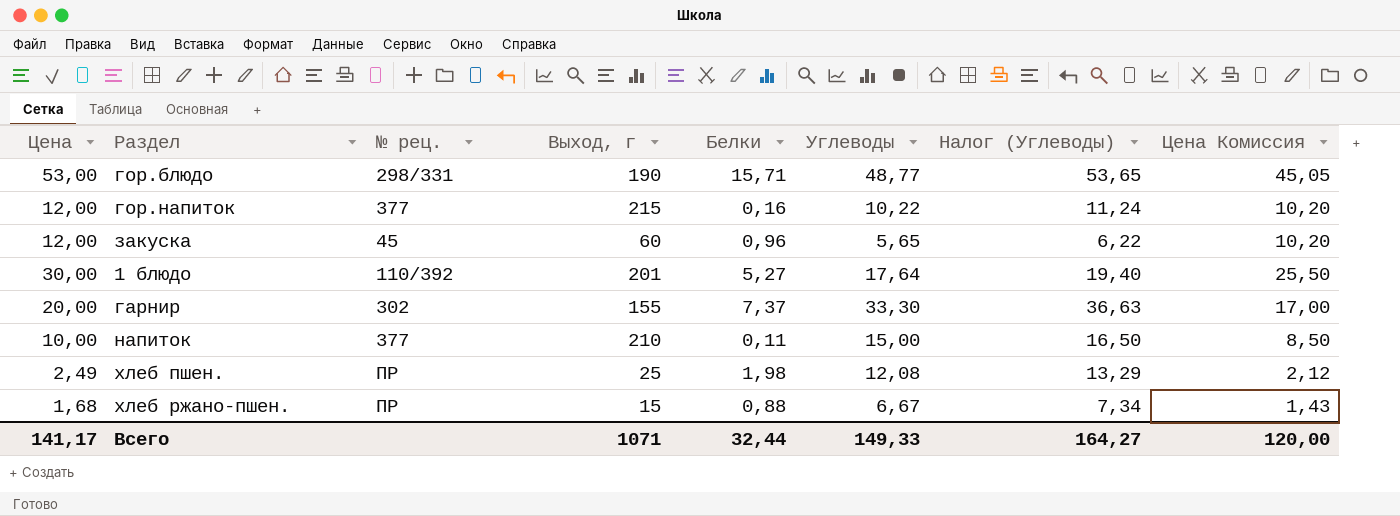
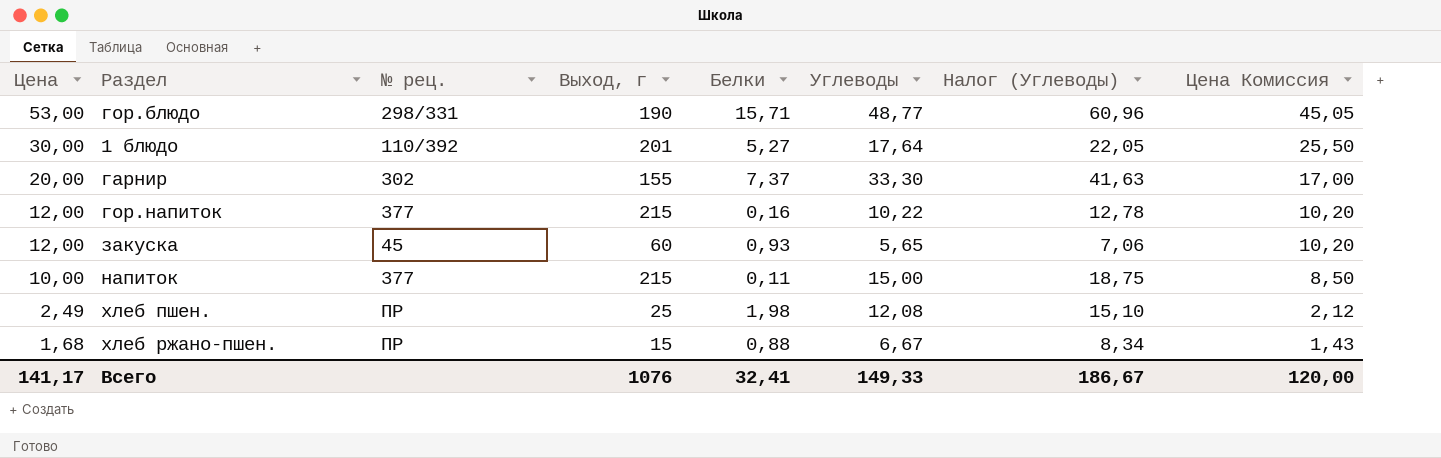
row order: none -> Цена descending
column Налог (Углеводы) | formula: [Углеводы] * 1,1 -> [Углеводы] * 1,25
закуска | Белки: 0,96 -> 0,93
напиток | Выход, г: 210 -> 215
Всего | Выход, г: 1071 -> 1076
Всего | Белки: 32,44 -> 32,41
Всего | Налог (Углеводы): 164,27 -> 186,67

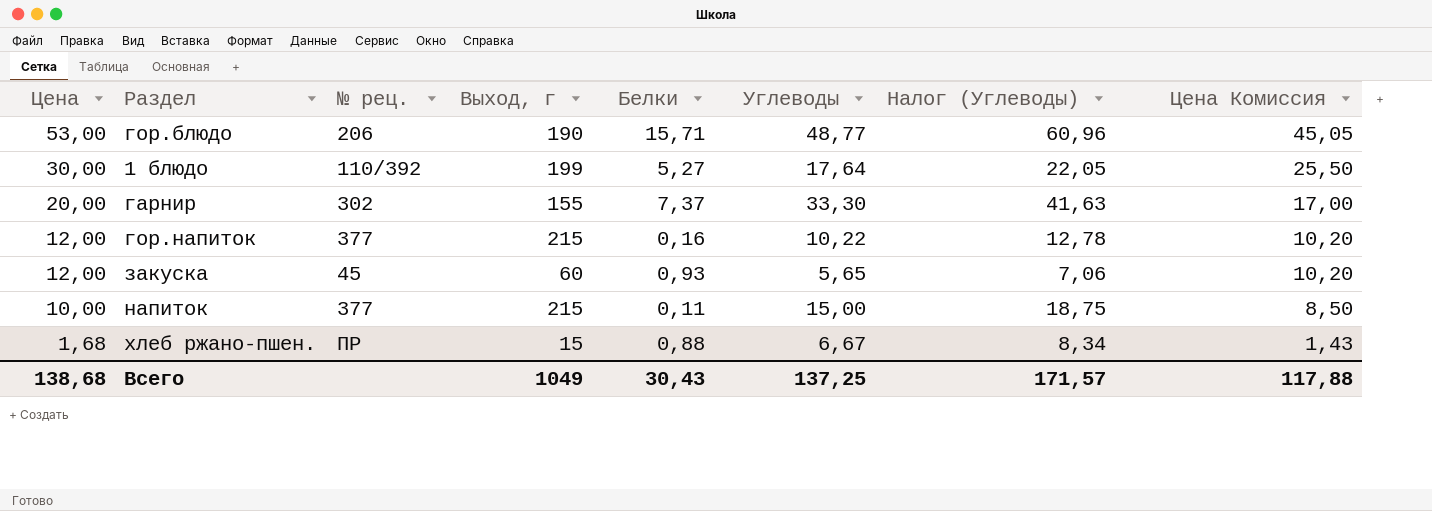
row хлеб пшен.: 2,49 | ПР | 25 | 1,98 | 12,08 | 15,10 | 2,12 -> none
гор.блюдо | № рец.: 298/331 -> 206
1 блюдо | Выход, г: 201 -> 199
Всего | Цена: 141,17 -> 138,68
Всего | Выход, г: 1076 -> 1049
Всего | Белки: 32,41 -> 30,43
Всего | Углеводы: 149,33 -> 137,25
Всего | Налог (Углеводы): 186,67 -> 171,57
Всего | Цена Комиссия: 120,00 -> 117,88

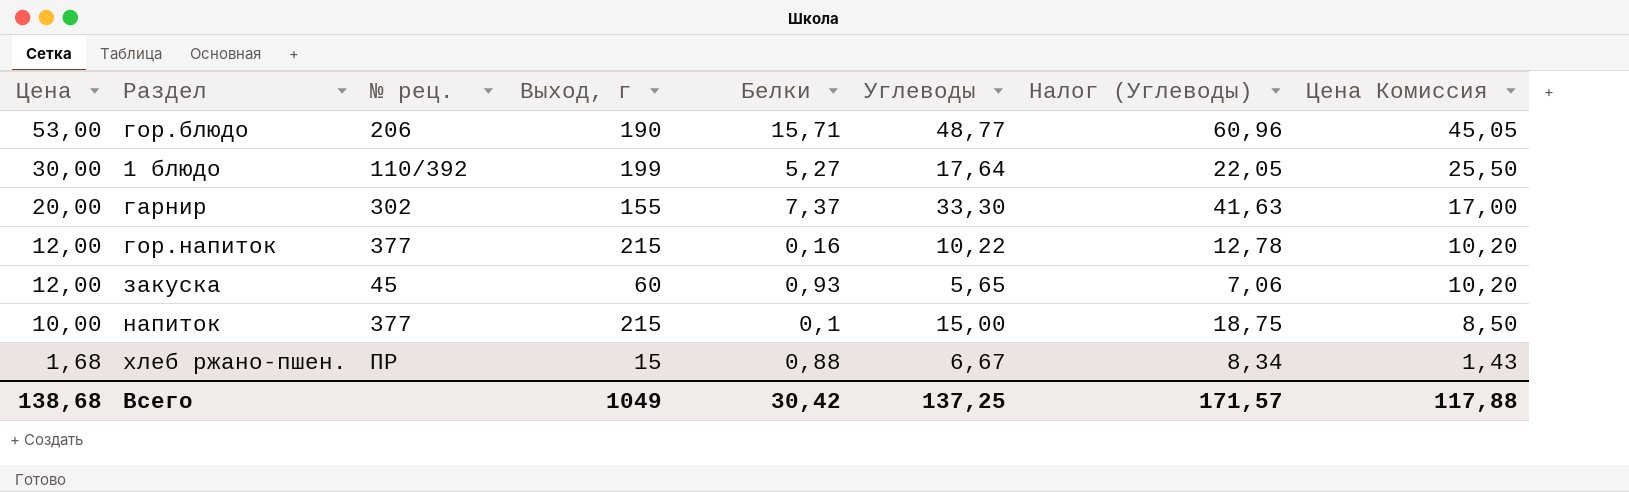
напиток | Белки: 0,11 -> 0,1
Всего | Белки: 30,43 -> 30,42

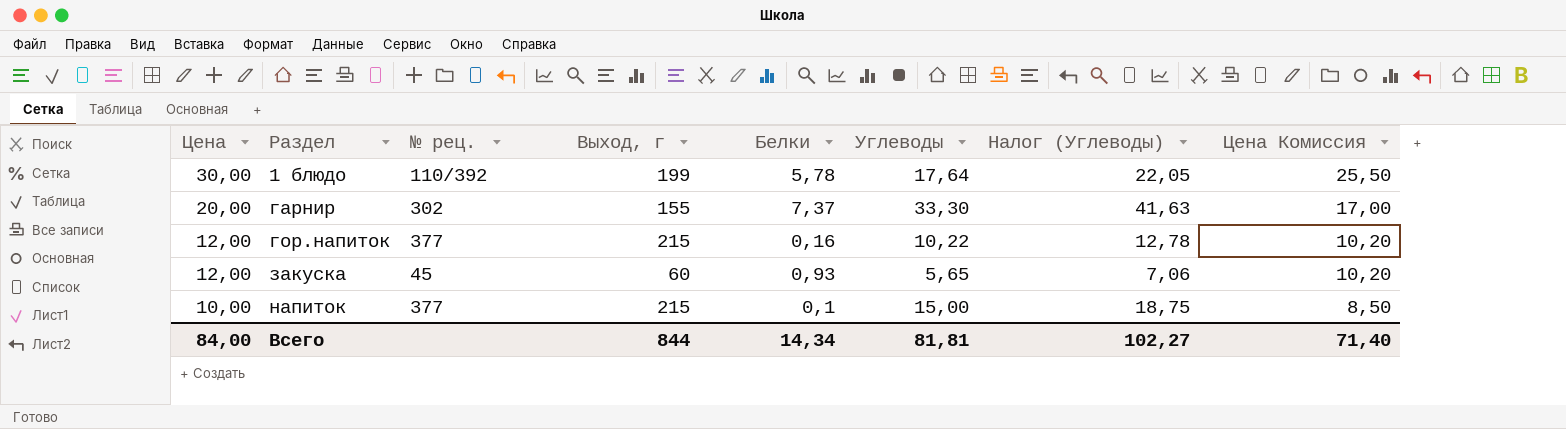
row гор.блюдо: 53,00 | 206 | 190 | 15,71 | 48,77 | 60,96 | 45,05 -> none
row хлеб ржано-пшен.: 1,68 | ПР | 15 | 0,88 | 6,67 | 8,34 | 1,43 -> none
1 блюдо | Белки: 5,27 -> 5,78
Всего | Цена: 138,68 -> 84,00
Всего | Выход, г: 1049 -> 844
Всего | Белки: 30,42 -> 14,34
Всего | Углеводы: 137,25 -> 81,81
Всего | Налог (Углеводы): 171,57 -> 102,27
Всего | Цена Комиссия: 117,88 -> 71,40

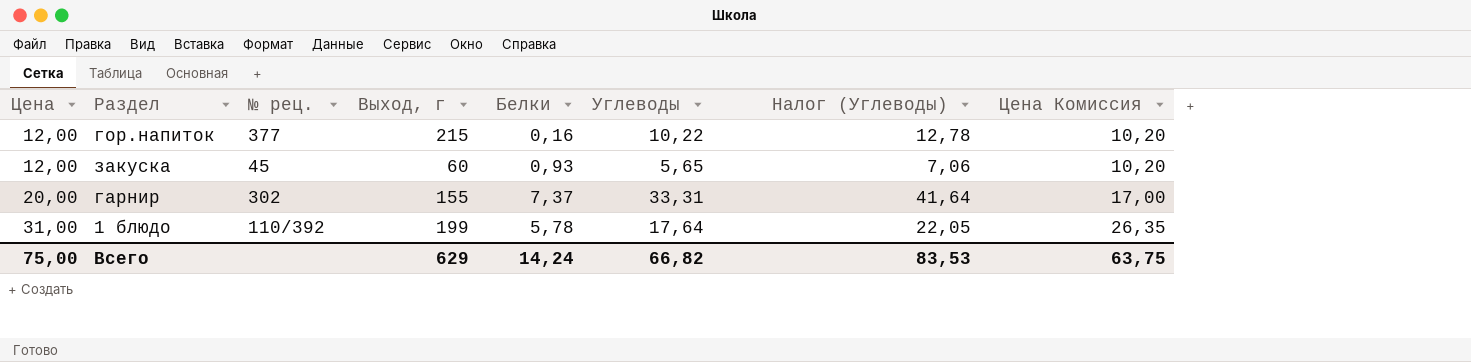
row order: Цена descending -> Цена ascending
row напиток: 10,00 | 377 | 215 | 0,1 | 15,00 | 18,75 | 8,50 -> none
гарнир | Углеводы: 33,30 -> 33,31
гарнир | Налог (Углеводы): 41,63 -> 41,64
1 блюдо | Цена: 30,00 -> 31,00
1 блюдо | Цена Комиссия: 25,50 -> 26,35
Всего | Цена: 84,00 -> 75,00
Всего | Выход, г: 844 -> 629
Всего | Белки: 14,34 -> 14,24
Всего | Углеводы: 81,81 -> 66,82
Всего | Налог (Углеводы): 102,27 -> 83,53
Всего | Цена Комиссия: 71,40 -> 63,75

